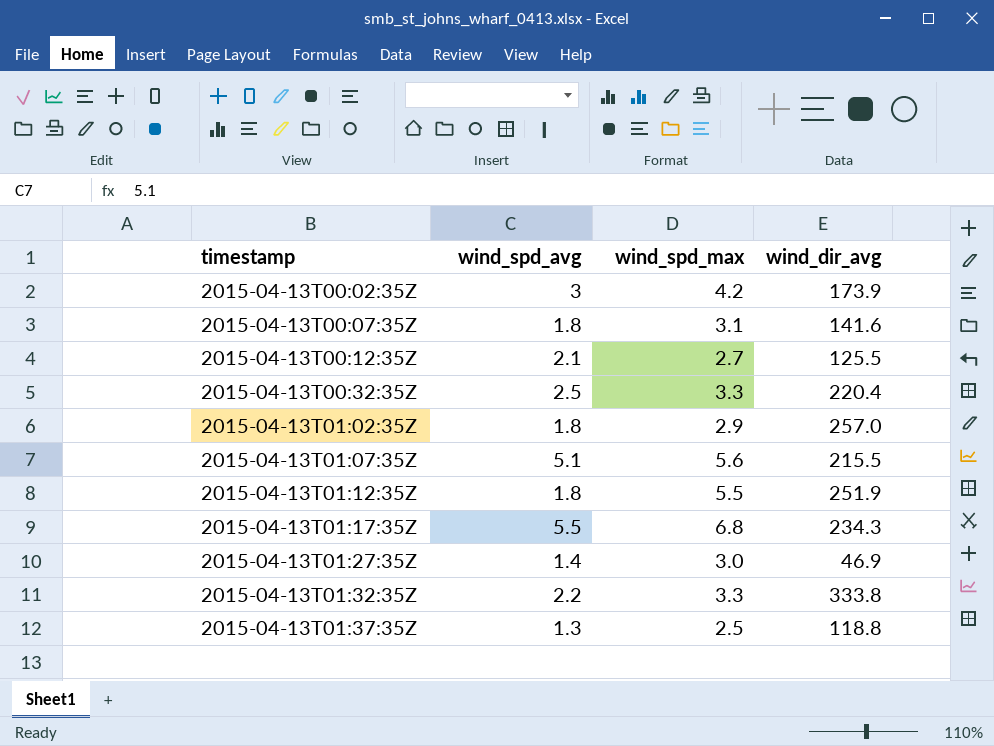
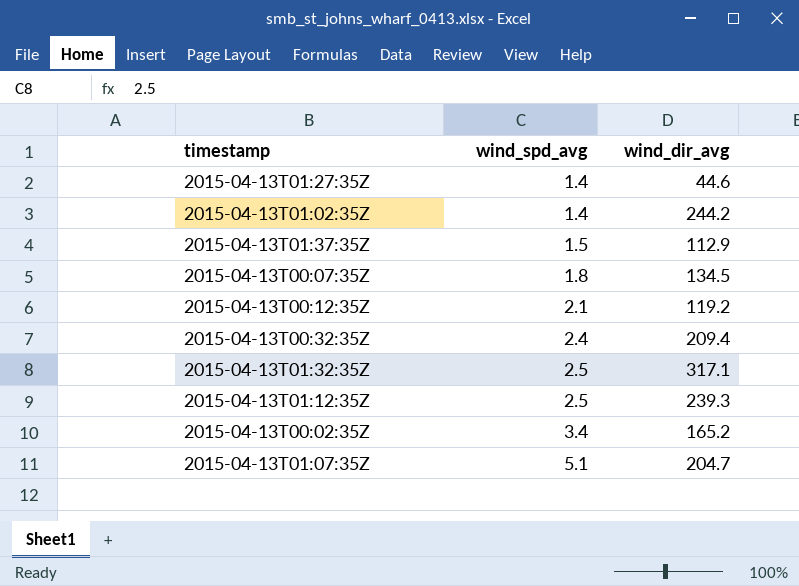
row order: timestamp ascending -> wind_spd_avg ascending
column wind_spd_max | position: 3 -> none
row 2015-04-13T01:17:35Z: 5.5 | 6.8 | 234.3 -> none
2015-04-13T01:27:35Z | wind_dir_avg: 46.9 -> 44.6
2015-04-13T01:02:35Z | wind_spd_avg: 1.8 -> 1.4
2015-04-13T01:02:35Z | wind_dir_avg: 257.0 -> 244.2
2015-04-13T01:37:35Z | wind_spd_avg: 1.3 -> 1.5
2015-04-13T01:37:35Z | wind_dir_avg: 118.8 -> 112.9
2015-04-13T00:07:35Z | wind_dir_avg: 141.6 -> 134.5
2015-04-13T00:12:35Z | wind_dir_avg: 125.5 -> 119.2
2015-04-13T00:32:35Z | wind_spd_avg: 2.5 -> 2.4
2015-04-13T00:32:35Z | wind_dir_avg: 220.4 -> 209.4
2015-04-13T01:32:35Z | wind_spd_avg: 2.2 -> 2.5
2015-04-13T01:32:35Z | wind_dir_avg: 333.8 -> 317.1
2015-04-13T01:12:35Z | wind_spd_avg: 1.8 -> 2.5
2015-04-13T01:12:35Z | wind_dir_avg: 251.9 -> 239.3
2015-04-13T00:02:35Z | wind_spd_avg: 3 -> 3.4
2015-04-13T00:02:35Z | wind_dir_avg: 173.9 -> 165.2
2015-04-13T01:07:35Z | wind_dir_avg: 215.5 -> 204.7

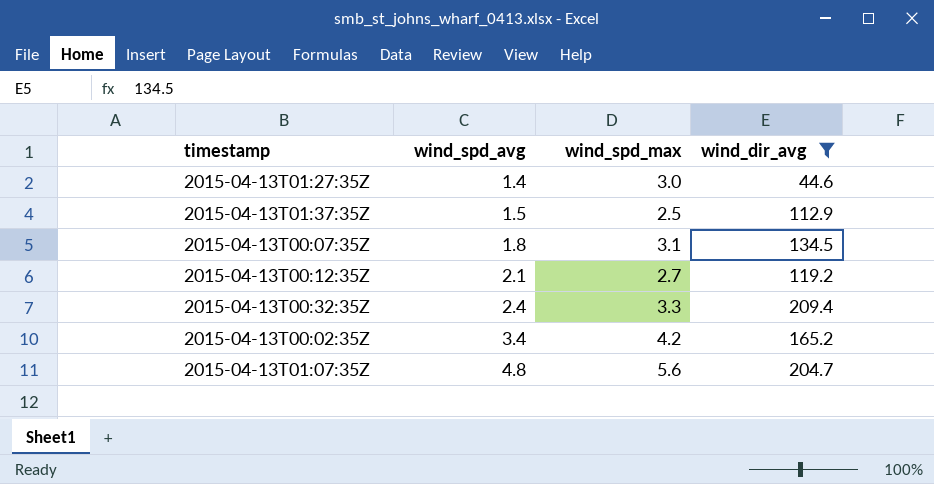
filter: none -> wind_dir_avg <= 209.4
column wind_spd_max | position: none -> 3
2015-04-13T01:07:35Z | wind_spd_avg: 5.1 -> 4.8

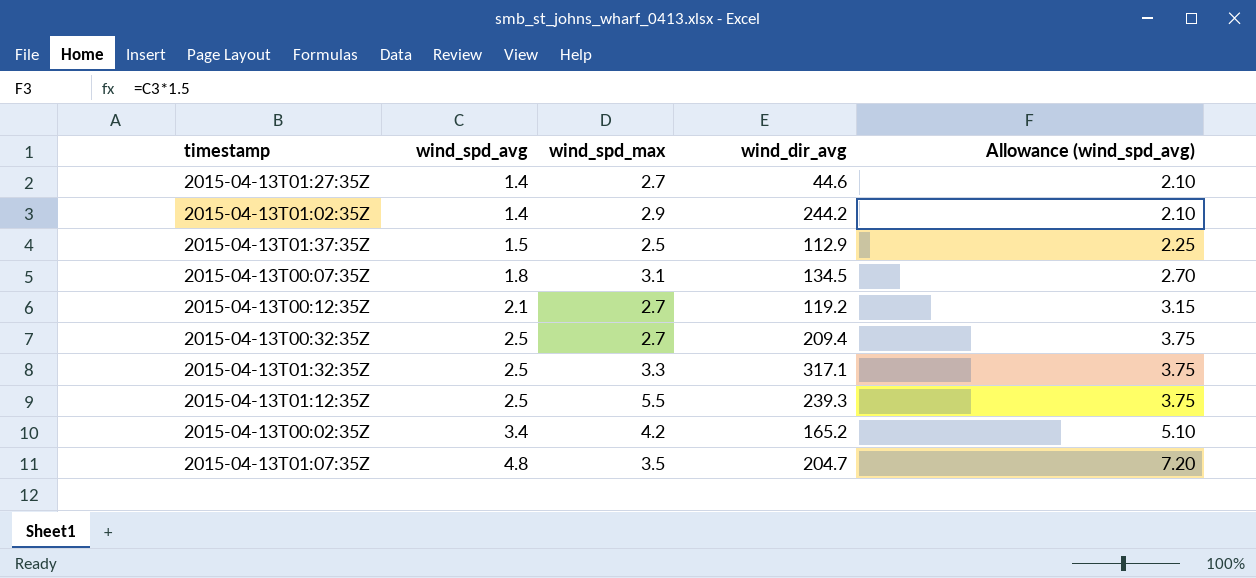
filter: wind_dir_avg <= 209.4 -> none
column Allowance (wind_spd_avg) | formula: none -> [wind_spd_avg] * 1.5
2015-04-13T01:27:35Z | wind_spd_max: 3.0 -> 2.7
2015-04-13T00:32:35Z | wind_spd_avg: 2.4 -> 2.5
2015-04-13T00:32:35Z | wind_spd_max: 3.3 -> 2.7
2015-04-13T01:07:35Z | wind_spd_max: 5.6 -> 3.5

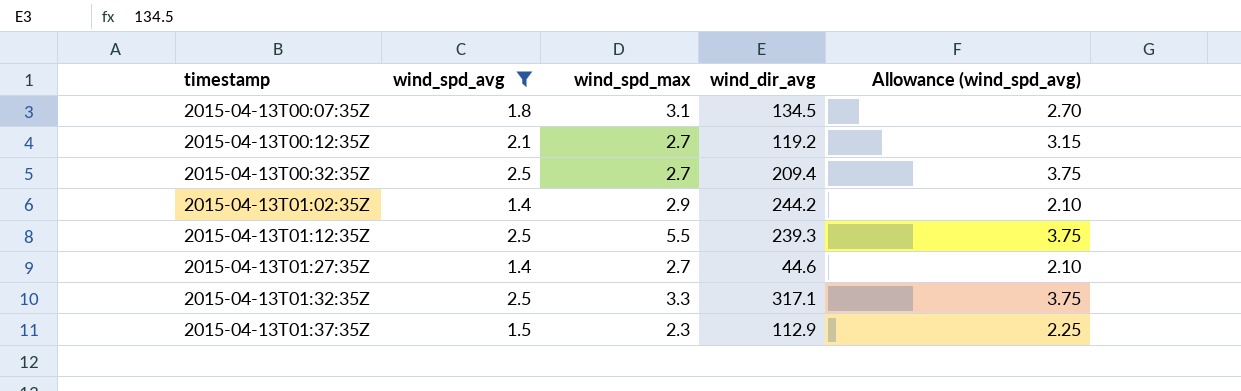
filter: none -> wind_spd_avg <= 2.5
row order: wind_spd_avg ascending -> timestamp ascending
2015-04-13T01:37:35Z | wind_spd_max: 2.5 -> 2.3

